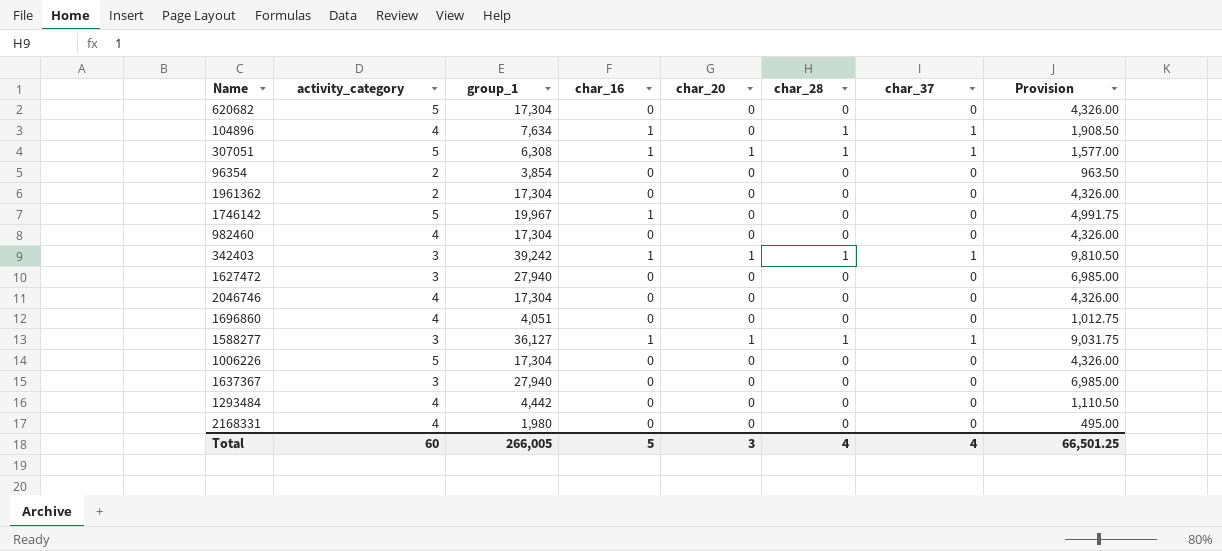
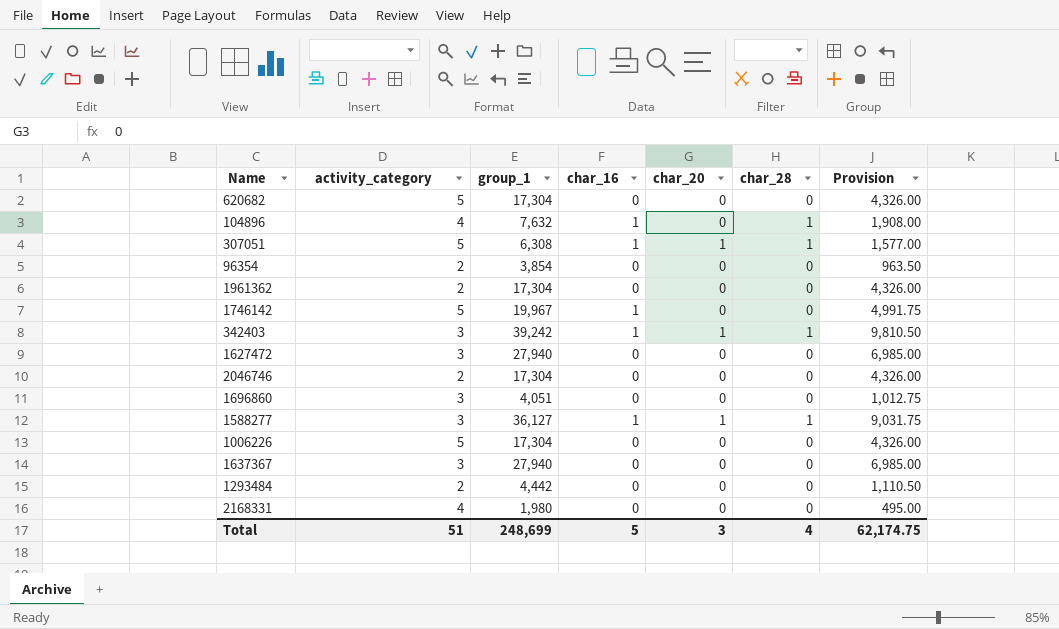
column char_37 | position: 7 -> none
row 982460: 4 | 17,304 | 0 | 0 | 0 | 0 | 4,326.00 -> none
104896 | group_1: 7,634 -> 7,632
104896 | Provision: 1,908.50 -> 1,908.00
2046746 | activity_category: 4 -> 2
1696860 | activity_category: 4 -> 3
1293484 | activity_category: 4 -> 2
Total | activity_category: 60 -> 51
Total | group_1: 266,005 -> 248,699
Total | Provision: 66,501.25 -> 62,174.75

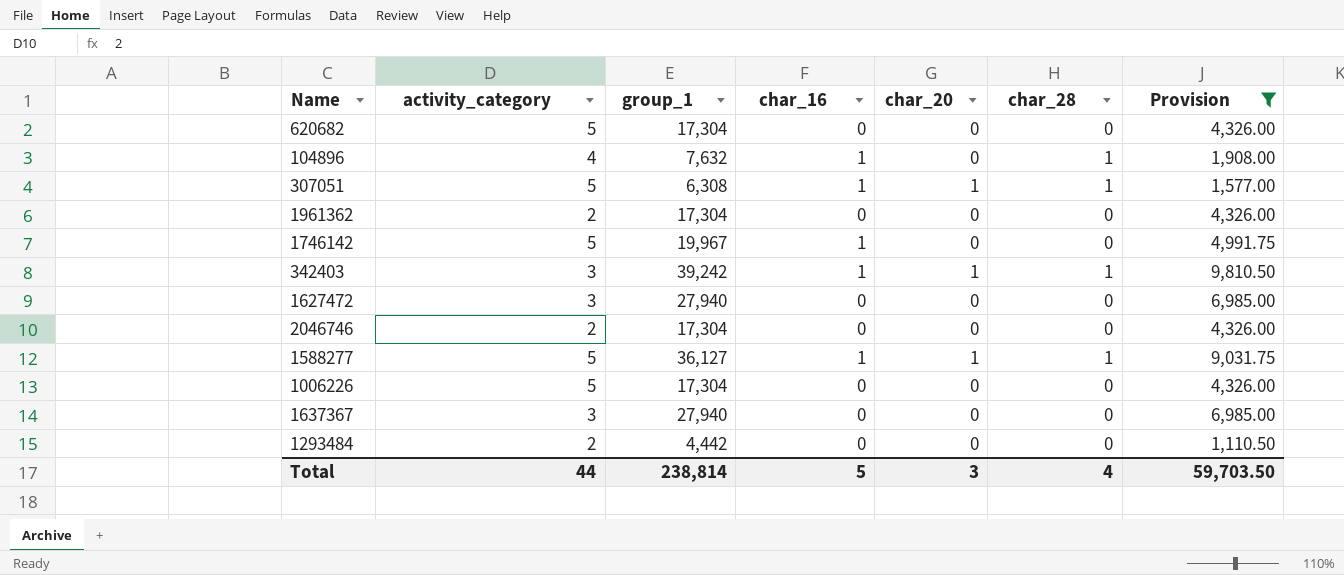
filter: none -> Provision >= 1,110.50
1588277 | activity_category: 3 -> 5
Total | activity_category: 51 -> 44
Total | group_1: 248,699 -> 238,814
Total | Provision: 62,174.75 -> 59,703.50

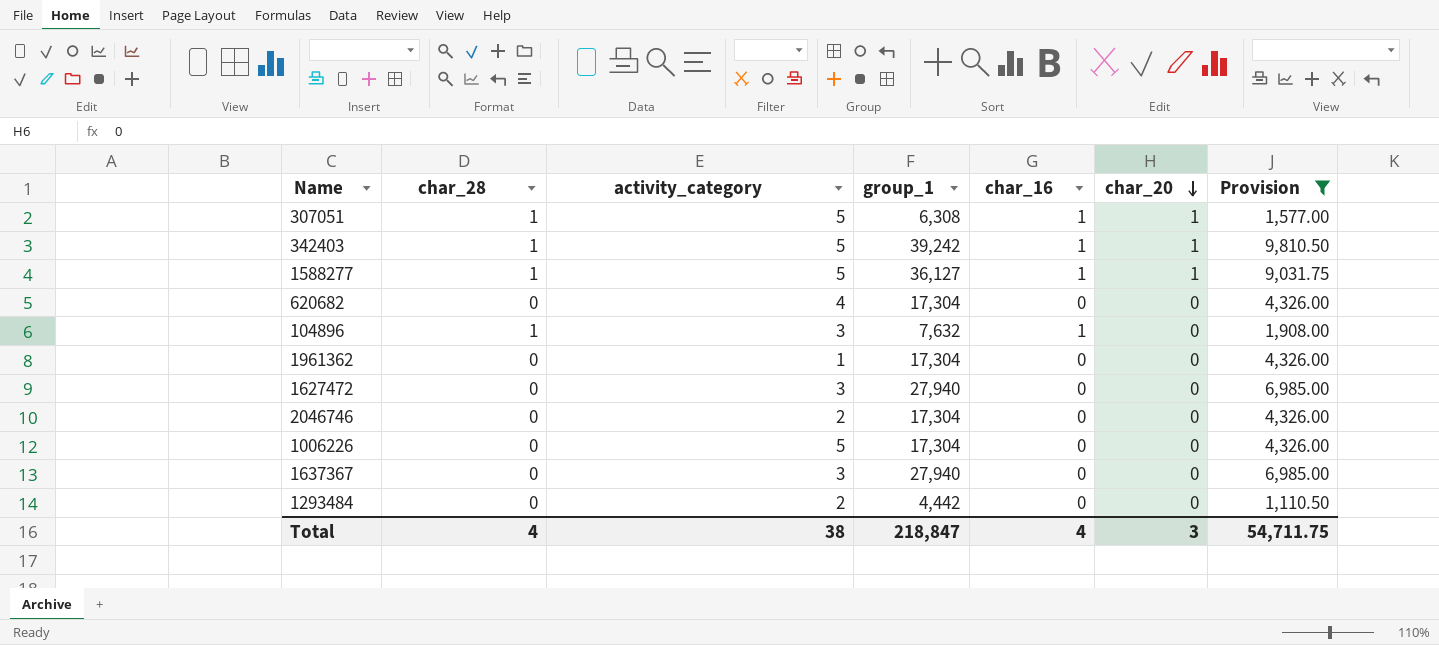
row order: none -> char_20 descending
column char_28 | position: 6 -> 2
row 1746142: 5 | 19,967 | 1 | 0 | 0 | 4,991.75 -> none
342403 | activity_category: 3 -> 5
620682 | activity_category: 5 -> 4
104896 | activity_category: 4 -> 3
1961362 | activity_category: 2 -> 1
Total | activity_category: 44 -> 38
Total | group_1: 238,814 -> 218,847
Total | char_16: 5 -> 4
Total | Provision: 59,703.50 -> 54,711.75

